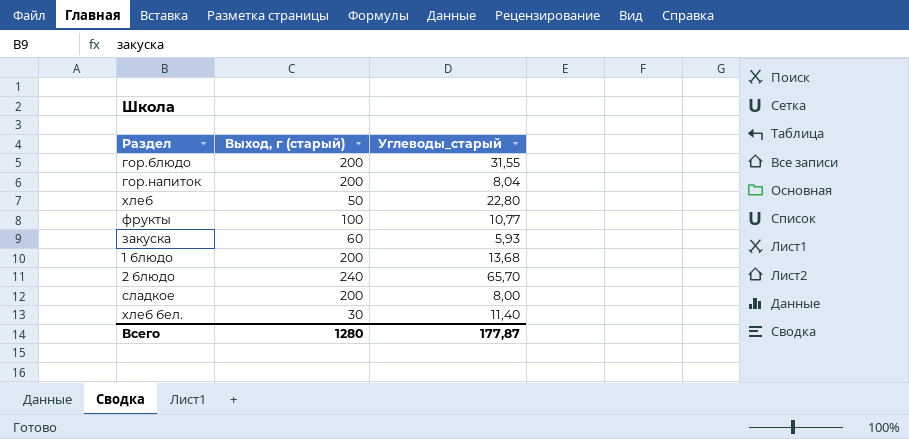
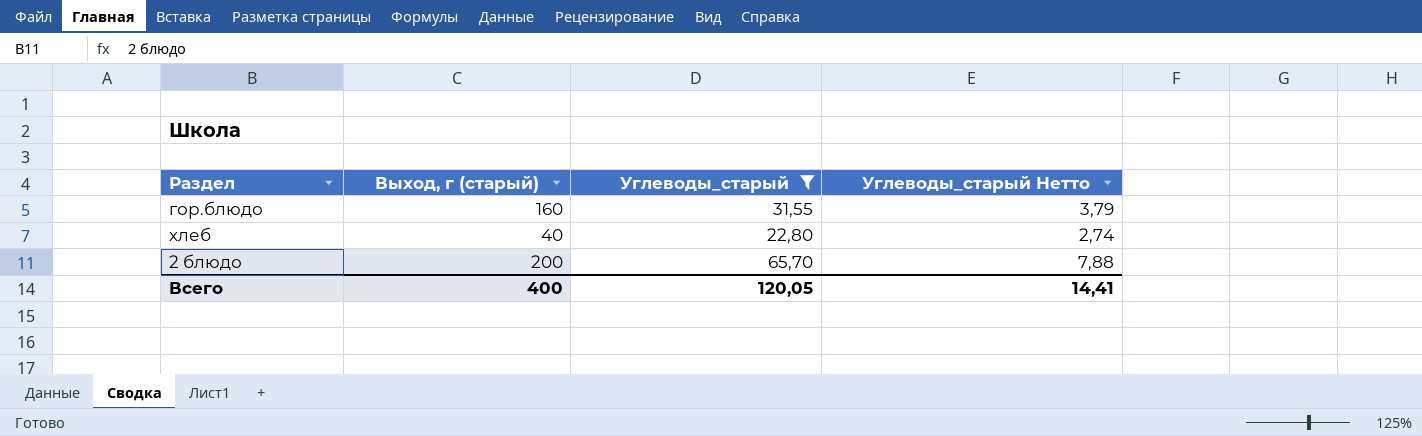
filter: none -> Углеводы_старый >= 22,80
column Углеводы_старый Нетто | formula: none -> [Углеводы_старый] * 0,12
гор.блюдо | Выход, г (старый): 200 -> 160
хлеб | Выход, г (старый): 50 -> 40
2 блюдо | Выход, г (старый): 240 -> 200
Всего | Выход, г (старый): 1280 -> 400
Всего | Углеводы_старый: 177,87 -> 120,05

